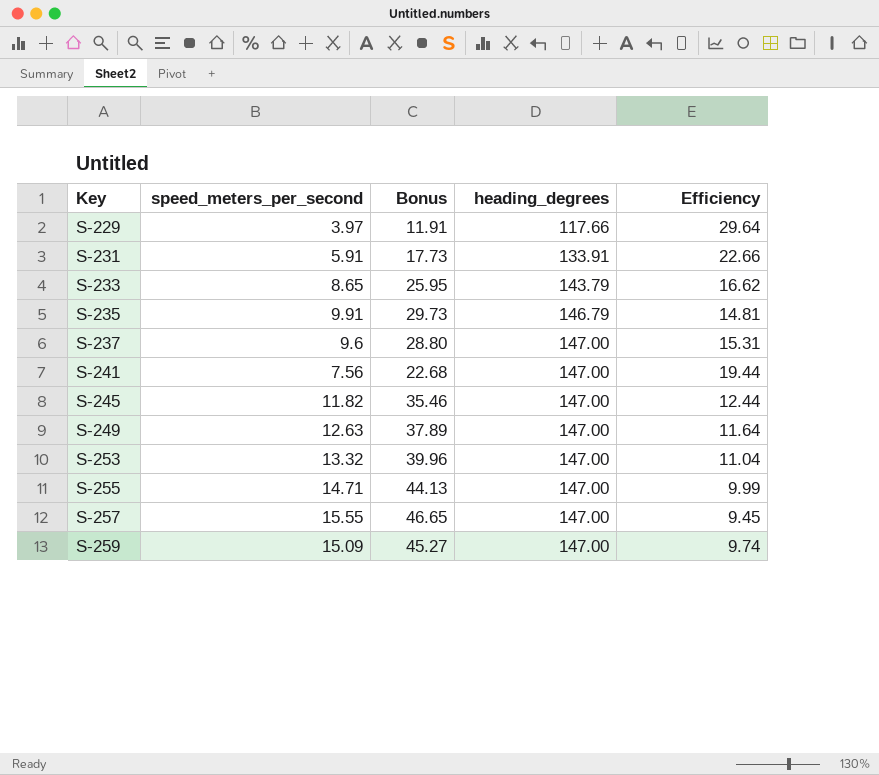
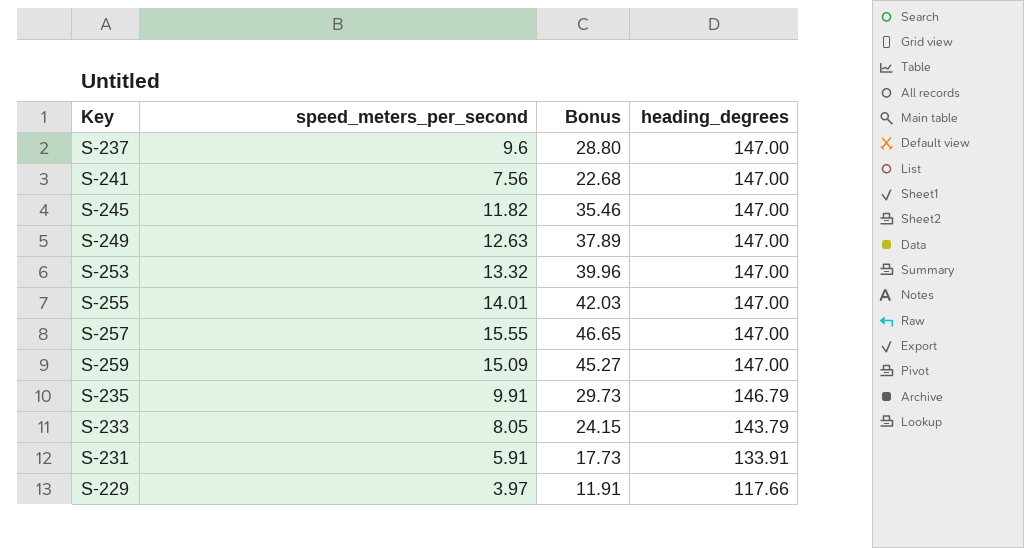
row order: Key ascending -> heading_degrees descending
column Efficiency | formula: [heading_degrees] / [speed_meters_per_second] -> none
S-255 | speed_meters_per_second: 14.71 -> 14.01
S-255 | Bonus: 44.13 -> 42.03
S-233 | speed_meters_per_second: 8.65 -> 8.05
S-233 | Bonus: 25.95 -> 24.15

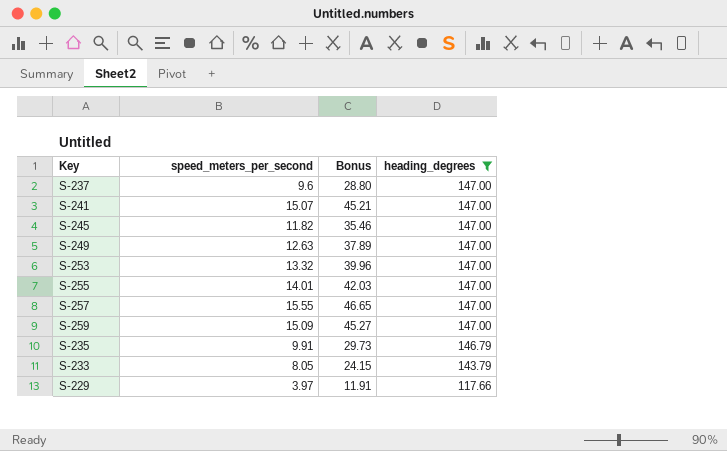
filter: none -> heading_degrees != 133.91
S-241 | speed_meters_per_second: 7.56 -> 15.07
S-241 | Bonus: 22.68 -> 45.21

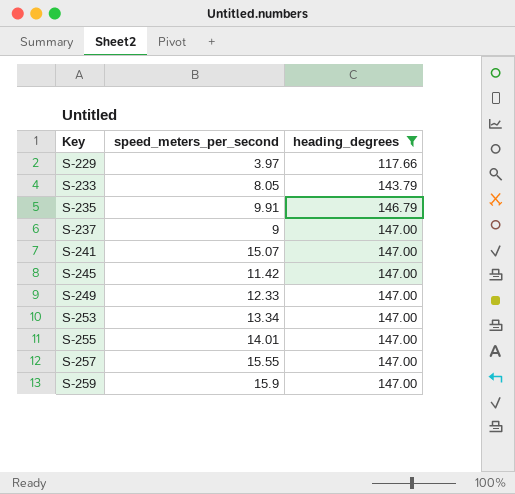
row order: heading_degrees descending -> Key ascending
column Bonus | formula: [speed_meters_per_second] * 3 -> none
S-237 | speed_meters_per_second: 9.6 -> 9
S-245 | speed_meters_per_second: 11.82 -> 11.42
S-249 | speed_meters_per_second: 12.63 -> 12.33
S-253 | speed_meters_per_second: 13.32 -> 13.34
S-259 | speed_meters_per_second: 15.09 -> 15.9

